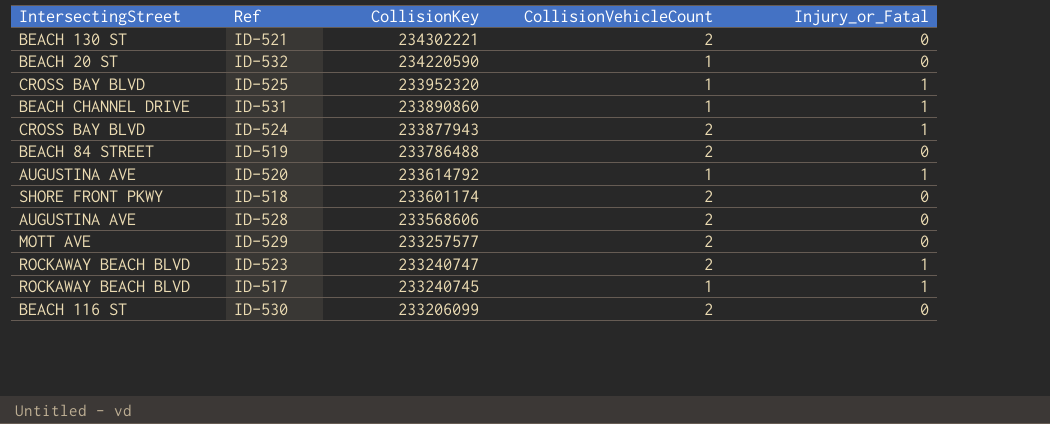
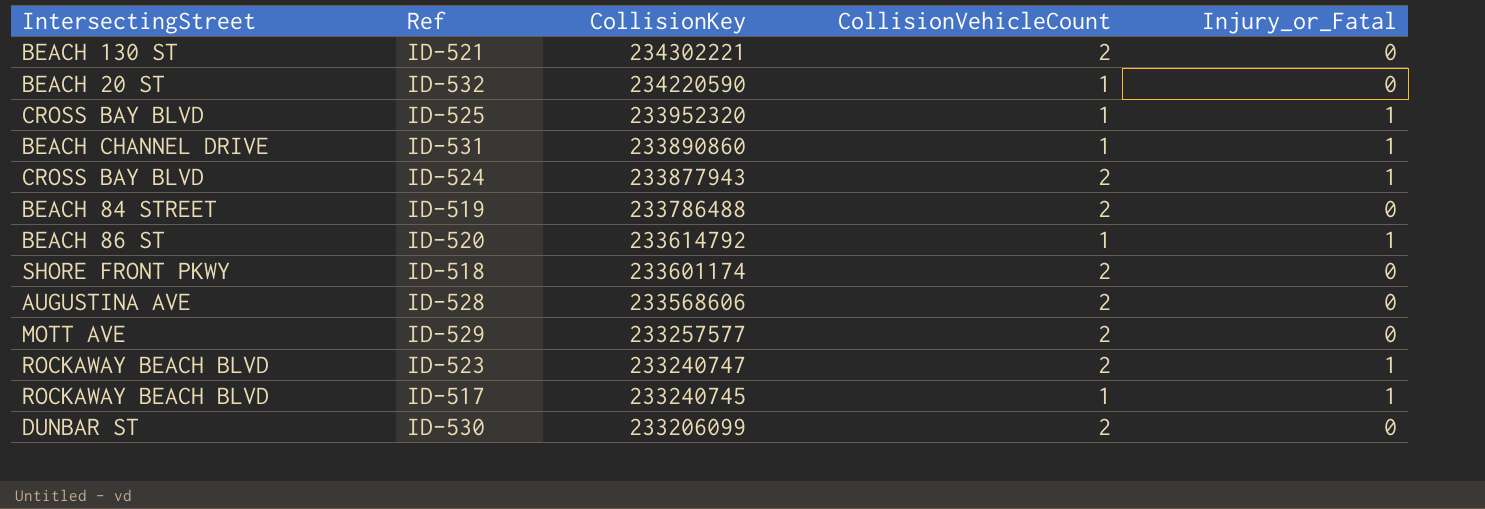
ID-520 | IntersectingStreet: AUGUSTINA AVE -> BEACH 86 ST
ID-530 | IntersectingStreet: BEACH 116 ST -> DUNBAR ST

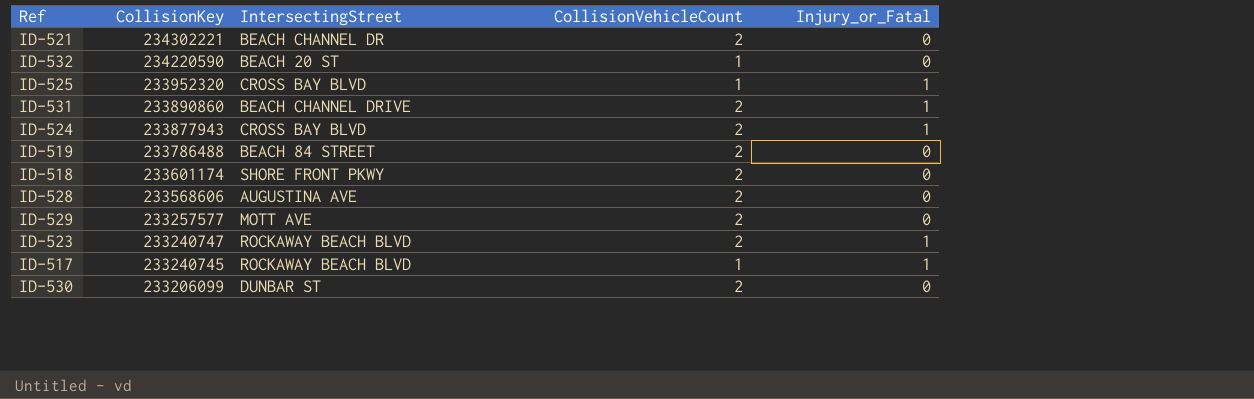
column IntersectingStreet | position: 1 -> 3
row ID-520: BEACH 86 ST | 233614792 | 1 | 1 -> none
ID-521 | IntersectingStreet: BEACH 130 ST -> BEACH CHANNEL DR
ID-531 | CollisionVehicleCount: 1 -> 2

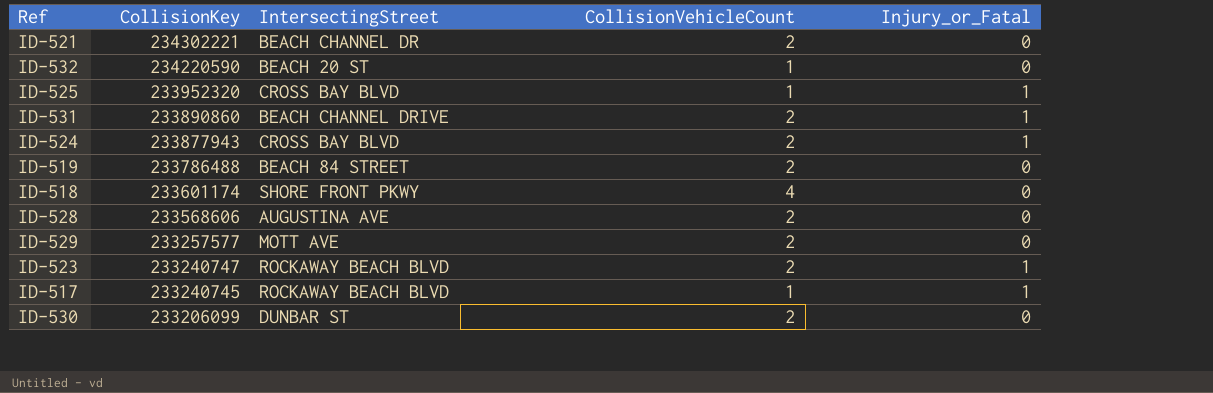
ID-518 | CollisionVehicleCount: 2 -> 4

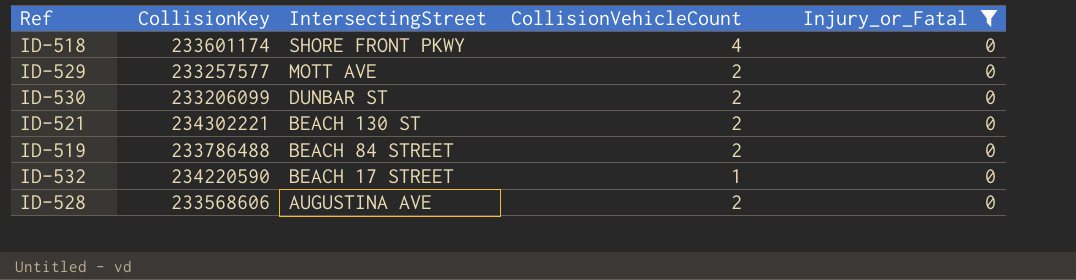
filter: none -> Injury_or_Fatal = 0
row order: CollisionKey descending -> IntersectingStreet descending
ID-521 | IntersectingStreet: BEACH CHANNEL DR -> BEACH 130 ST
ID-532 | IntersectingStreet: BEACH 20 ST -> BEACH 17 STREET

